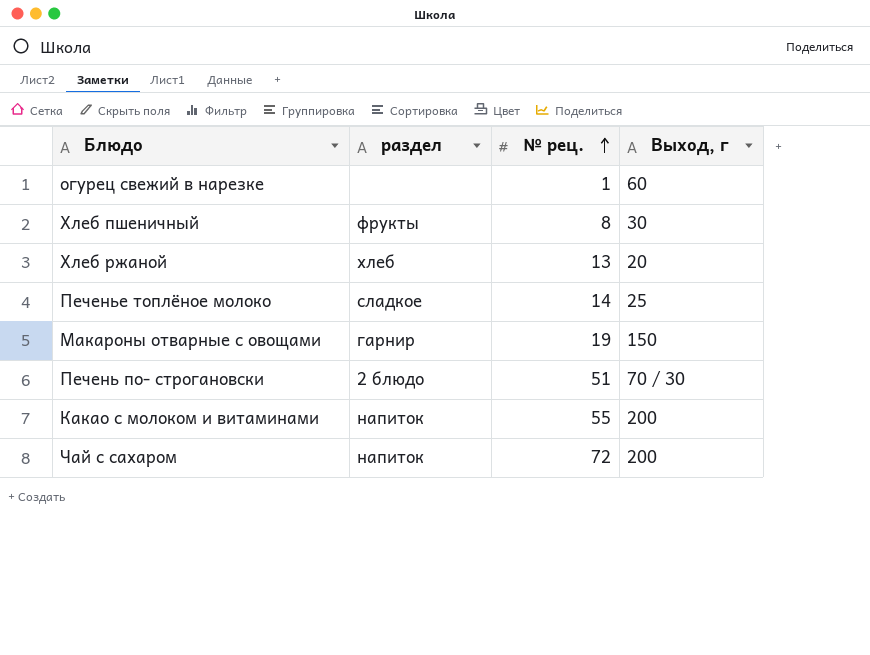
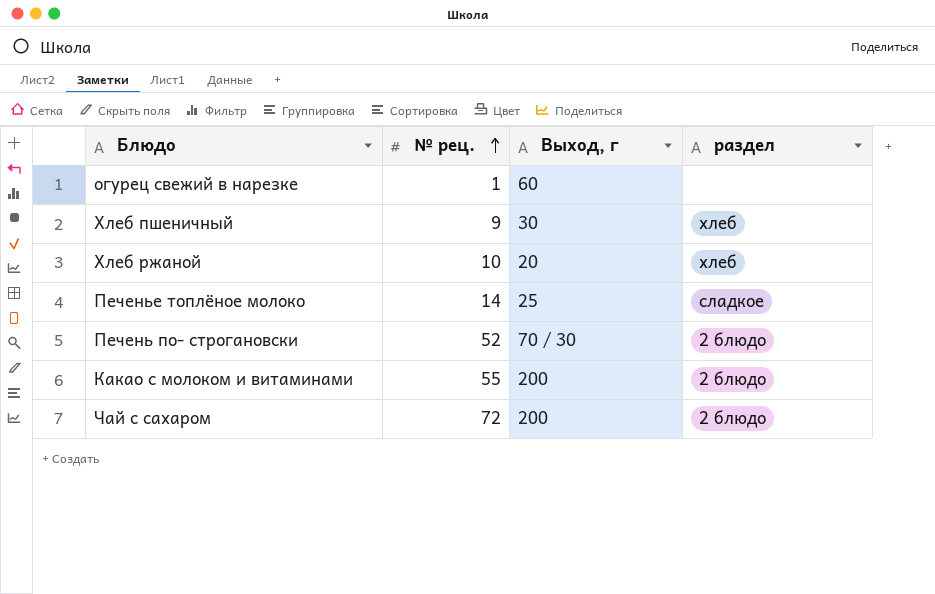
column раздел | position: 2 -> 4
row Макароны отварные с овощами: гарнир | 19 | 150 -> none
Хлеб пшеничный | № рец.: 8 -> 9
Хлеб пшеничный | раздел: фрукты -> хлеб
Хлеб ржаной | № рец.: 13 -> 10
Печень по- строгановски | № рец.: 51 -> 52
Какао с молоком и витаминами | раздел: напиток -> 2 блюдо
Чай с сахаром | раздел: напиток -> 2 блюдо

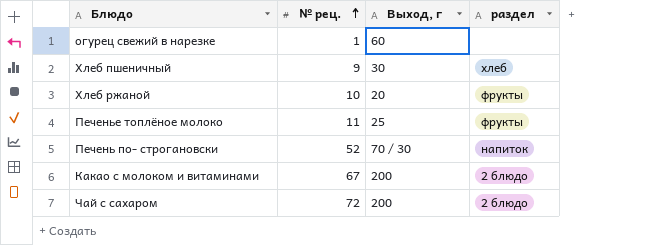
Хлеб ржаной | раздел: хлеб -> фрукты
Печенье топлёное молоко | № рец.: 14 -> 11
Печенье топлёное молоко | раздел: сладкое -> фрукты
Печень по- строгановски | раздел: 2 блюдо -> напиток
Какао с молоком и витаминами | № рец.: 55 -> 67

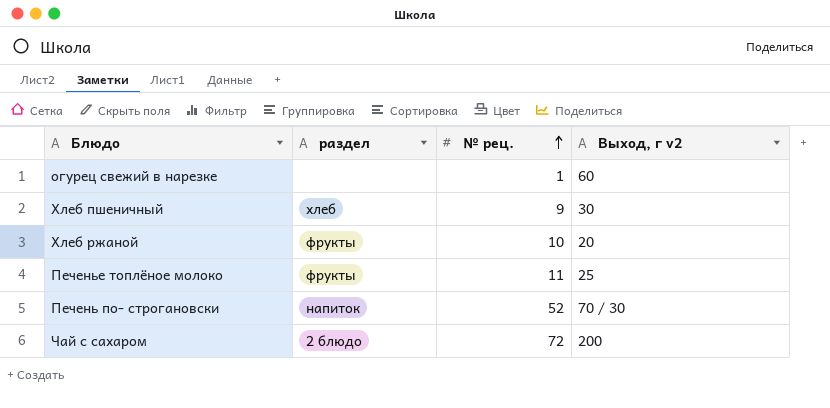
column раздел | position: 4 -> 2
column name: Выход, г -> Выход, г v2
row Какао с молоком и витаминами: 67 | 200 | 2 блюдо -> none

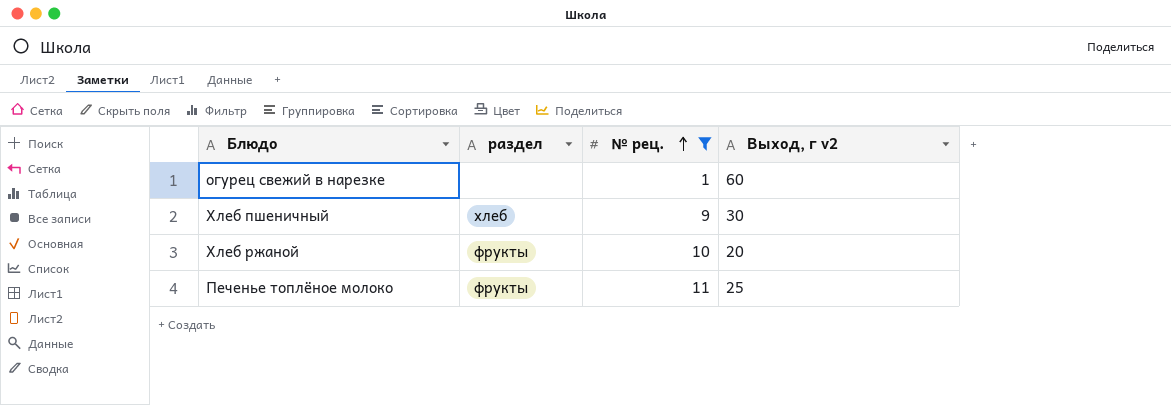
filter: none -> № рец. <= 11

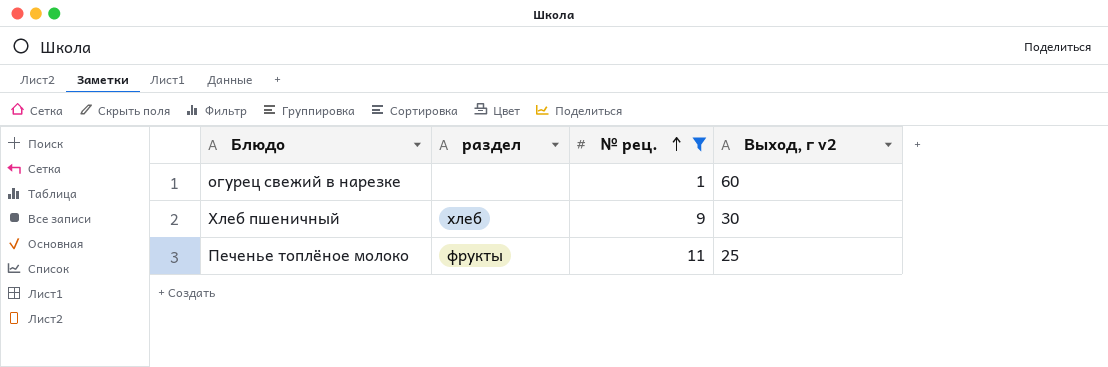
row Хлеб ржаной: фрукты | 10 | 20 -> none

